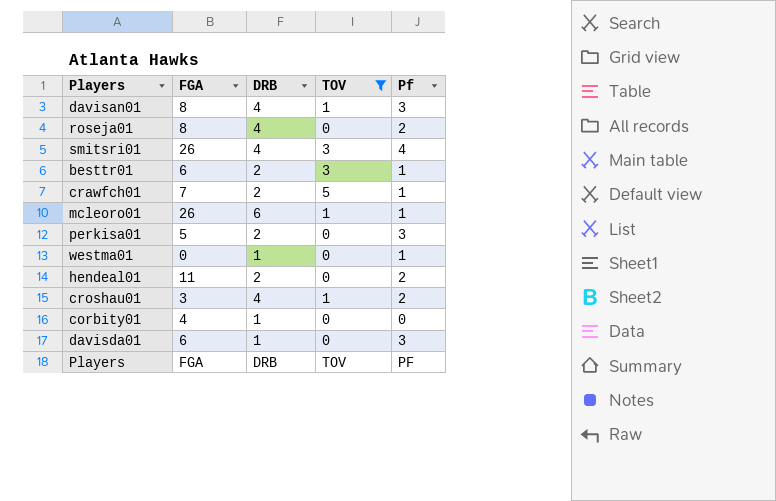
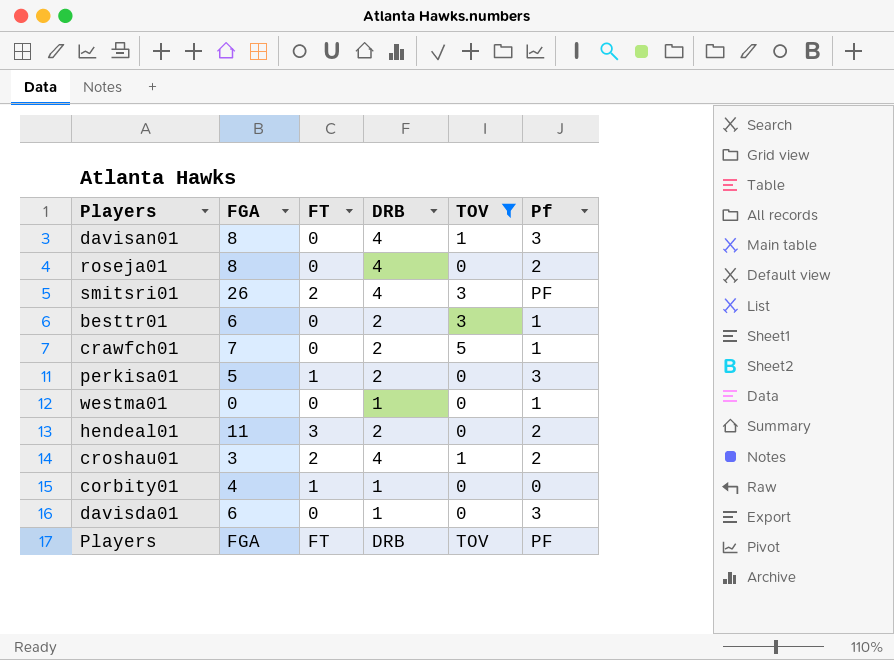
column FT | position: none -> 3
row mcleoro01: 26 | 6 | 1 | 1 -> none
smitsri01 | Pf: 4 -> PF

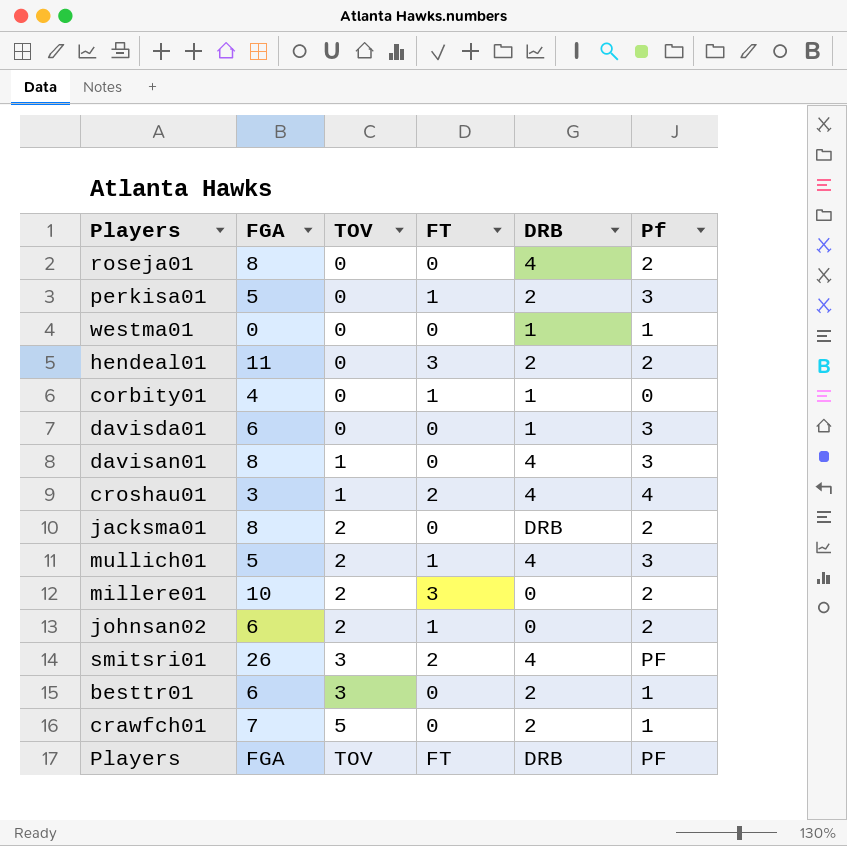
filter: TOV != 2 -> none
row order: none -> TOV ascending
column TOV | position: 5 -> 3
croshau01 | Pf: 2 -> 4

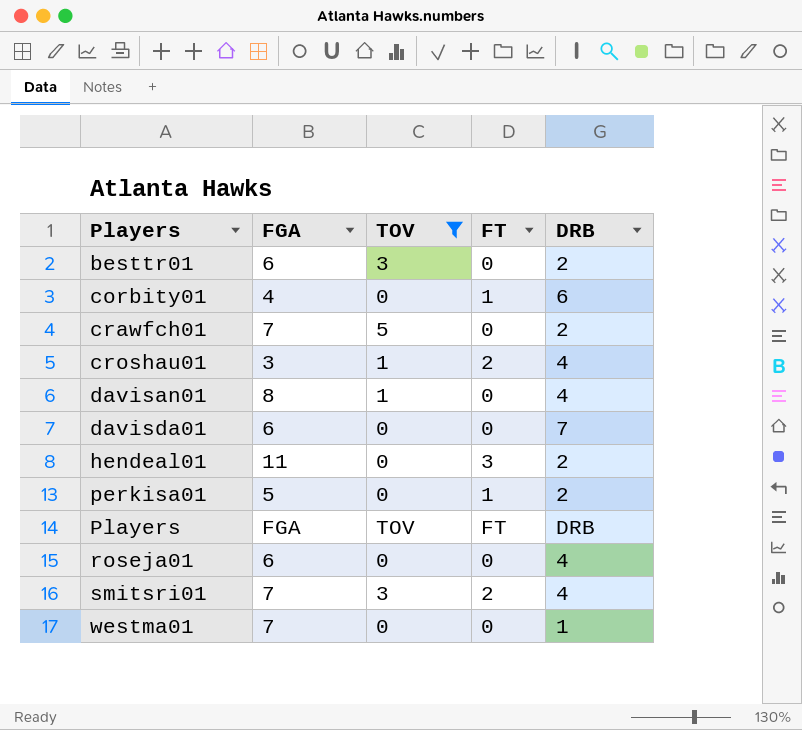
filter: none -> TOV != 2
row order: TOV ascending -> Players ascending
column Pf | position: 6 -> none
corbity01 | DRB: 1 -> 6
davisda01 | DRB: 1 -> 7
roseja01 | FGA: 8 -> 6
smitsri01 | FGA: 26 -> 7
westma01 | FGA: 0 -> 7

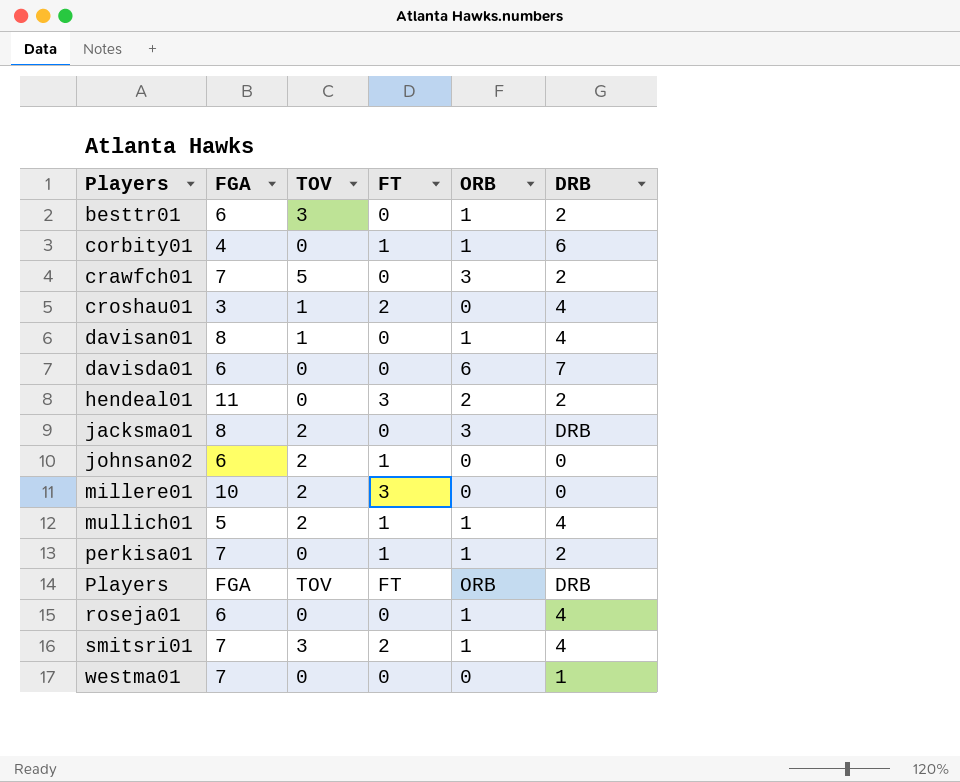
filter: TOV != 2 -> none
column ORB | position: none -> 5
perkisa01 | FGA: 5 -> 7

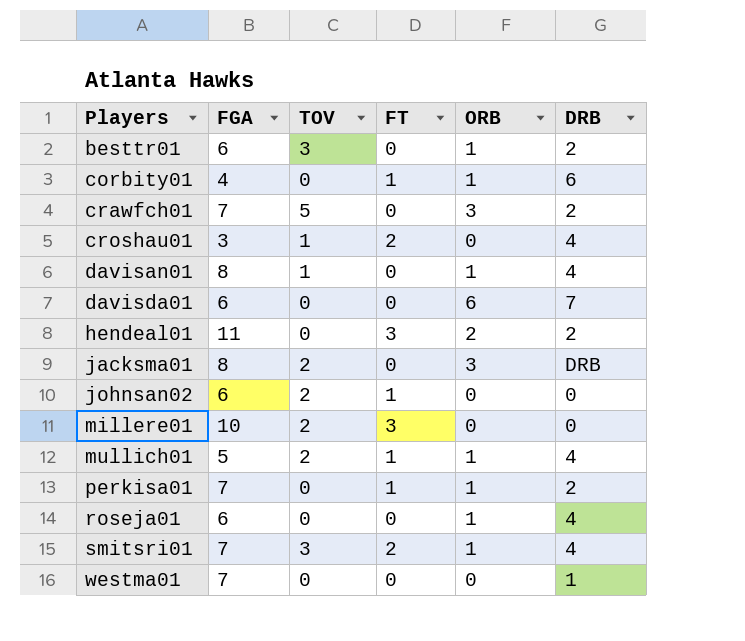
row Players: FGA | TOV | FT | ORB | DRB -> none

